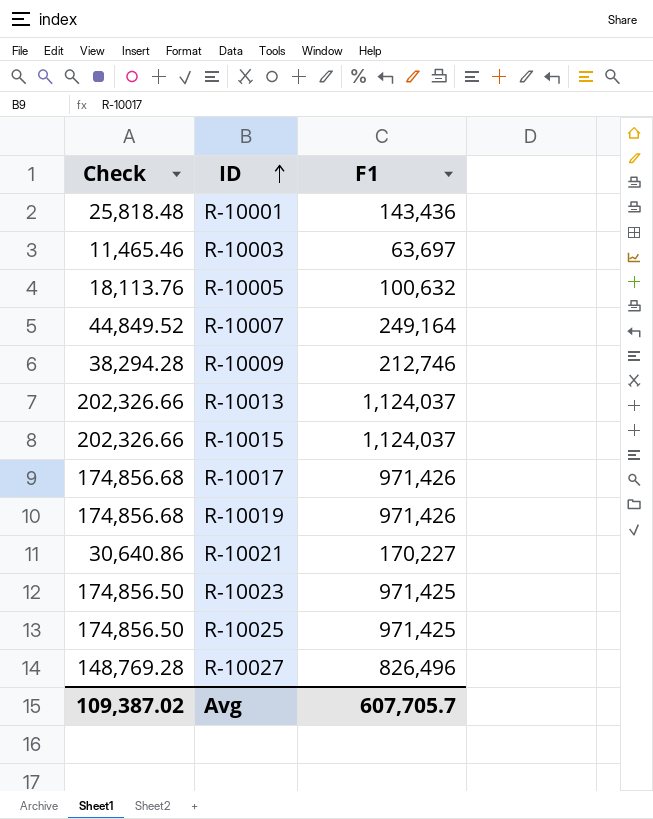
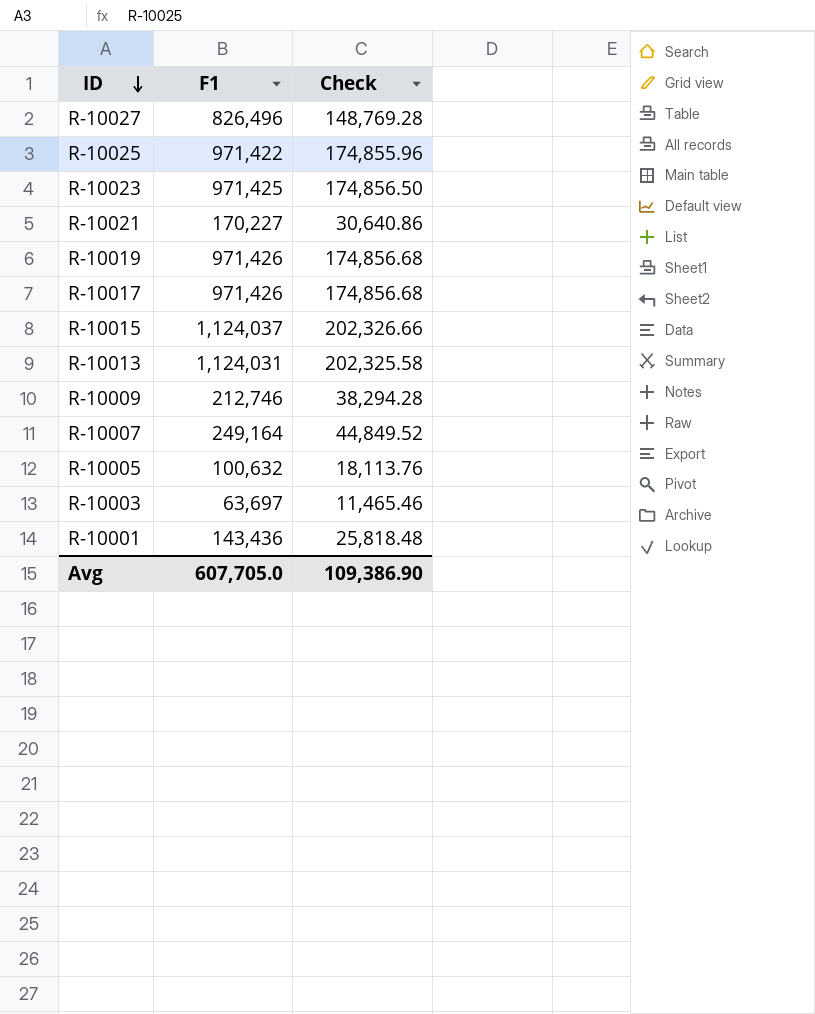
row order: ID ascending -> ID descending
column Check | position: 1 -> 3
R-10025 | F1: 971,425 -> 971,422
R-10025 | Check: 174,856.50 -> 174,855.96
R-10013 | F1: 1,124,037 -> 1,124,031
R-10013 | Check: 202,326.66 -> 202,325.58
Avg | F1: 607,705.7 -> 607,705.0
Avg | Check: 109,387.02 -> 109,386.90

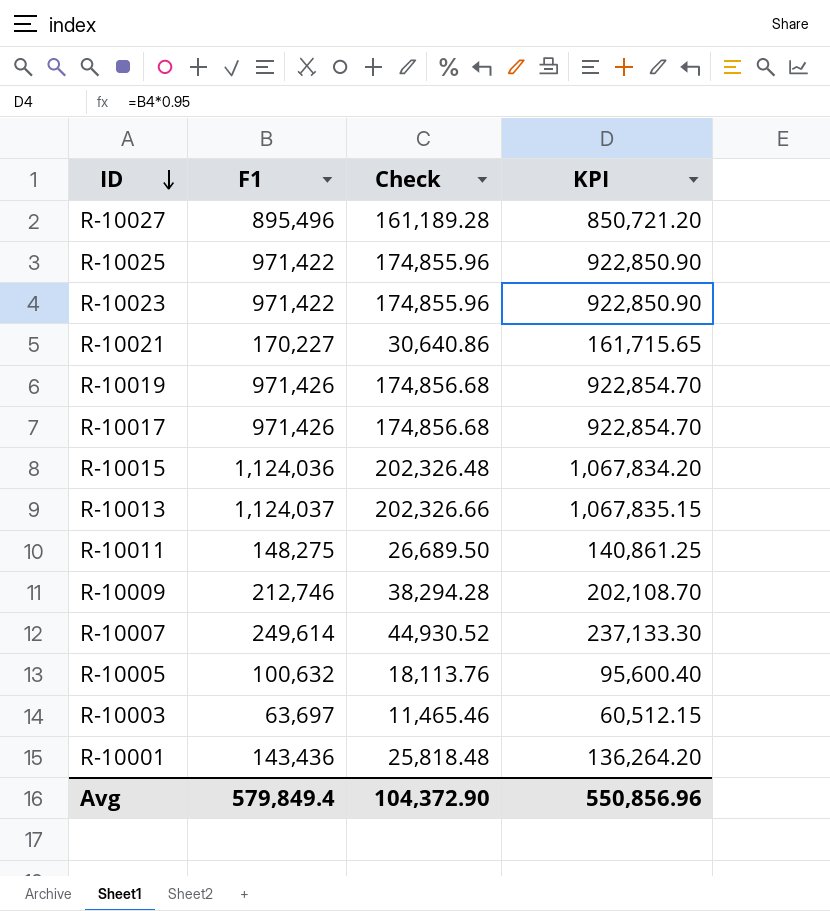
column KPI | formula: none -> [F1] * 0.95
R-10027 | F1: 826,496 -> 895,496
R-10027 | Check: 148,769.28 -> 161,189.28
R-10023 | F1: 971,425 -> 971,422
R-10023 | Check: 174,856.50 -> 174,855.96
R-10015 | F1: 1,124,037 -> 1,124,036
R-10015 | Check: 202,326.66 -> 202,326.48
R-10013 | F1: 1,124,031 -> 1,124,037
R-10013 | Check: 202,325.58 -> 202,326.66
row R-10011: none -> 148,275 | 26,689.50 | 140,861.25
R-10007 | F1: 249,164 -> 249,614
R-10007 | Check: 44,849.52 -> 44,930.52
Avg | F1: 607,705.0 -> 579,849.4
Avg | Check: 109,386.90 -> 104,372.90

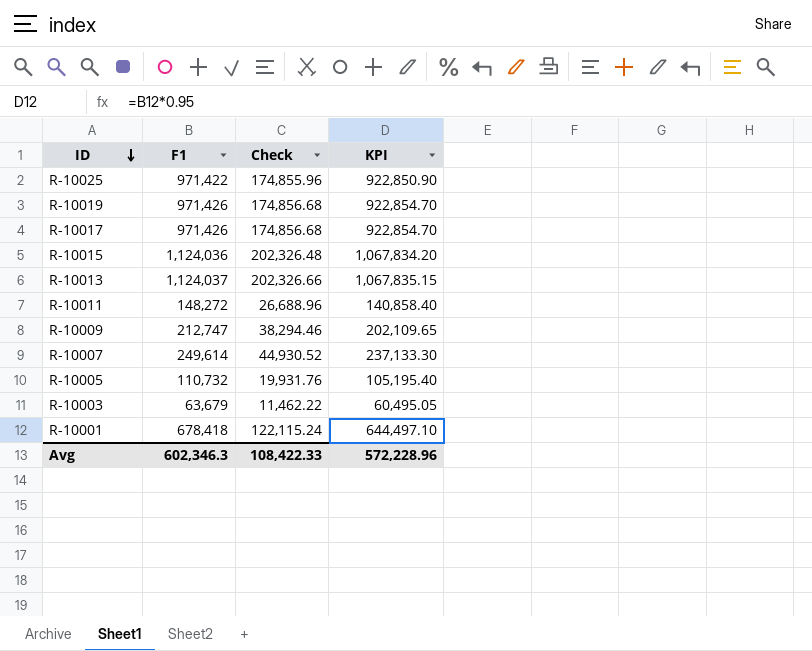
row R-10027: 895,496 | 161,189.28 | 850,721.20 -> none
row R-10023: 971,422 | 174,855.96 | 922,850.90 -> none
row R-10021: 170,227 | 30,640.86 | 161,715.65 -> none
R-10011 | F1: 148,275 -> 148,272
R-10011 | Check: 26,689.50 -> 26,688.96
R-10011 | KPI: 140,861.25 -> 140,858.40
R-10009 | F1: 212,746 -> 212,747
R-10009 | Check: 38,294.28 -> 38,294.46
R-10009 | KPI: 202,108.70 -> 202,109.65
R-10005 | F1: 100,632 -> 110,732
R-10005 | Check: 18,113.76 -> 19,931.76
R-10005 | KPI: 95,600.40 -> 105,195.40
R-10003 | F1: 63,697 -> 63,679
R-10003 | Check: 11,465.46 -> 11,462.22
R-10003 | KPI: 60,512.15 -> 60,495.05
R-10001 | F1: 143,436 -> 678,418
R-10001 | Check: 25,818.48 -> 122,115.24
R-10001 | KPI: 136,264.20 -> 644,497.10
Avg | F1: 579,849.4 -> 602,346.3
Avg | Check: 104,372.90 -> 108,422.33
Avg | KPI: 550,856.96 -> 572,228.96

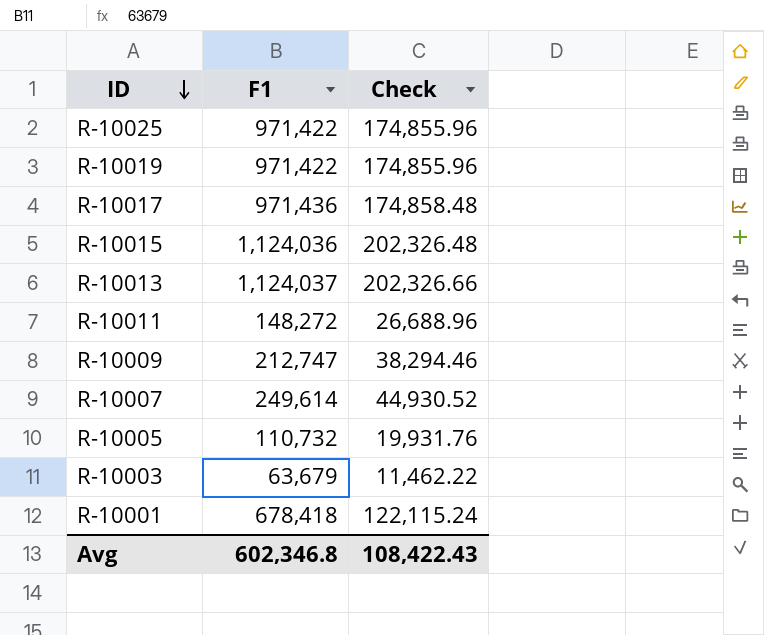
column KPI | formula: [F1] * 0.95 -> none
R-10019 | F1: 971,426 -> 971,422
R-10019 | Check: 174,856.68 -> 174,855.96
R-10017 | F1: 971,426 -> 971,436
R-10017 | Check: 174,856.68 -> 174,858.48
Avg | F1: 602,346.3 -> 602,346.8
Avg | Check: 108,422.33 -> 108,422.43

